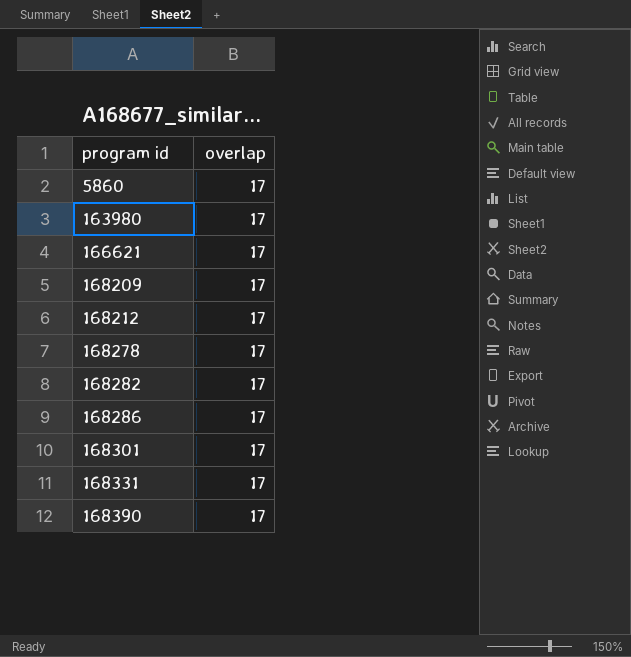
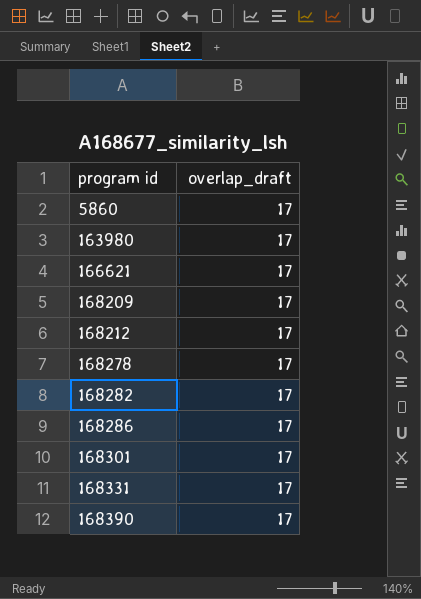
column name: overlap -> overlap_draft

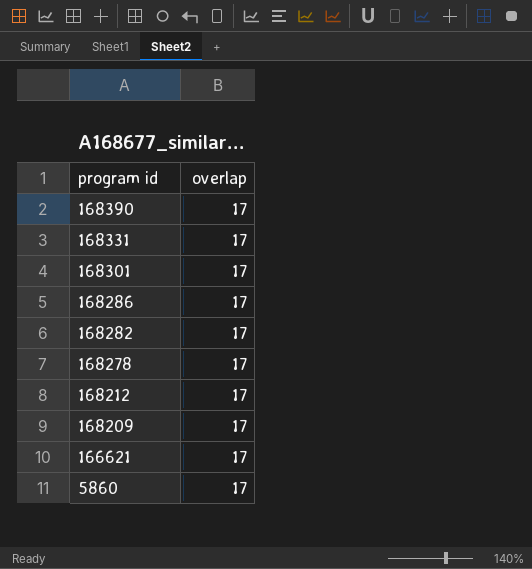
row order: program id ascending -> program id descending
column name: overlap_draft -> overlap
row 163980: 17 -> none

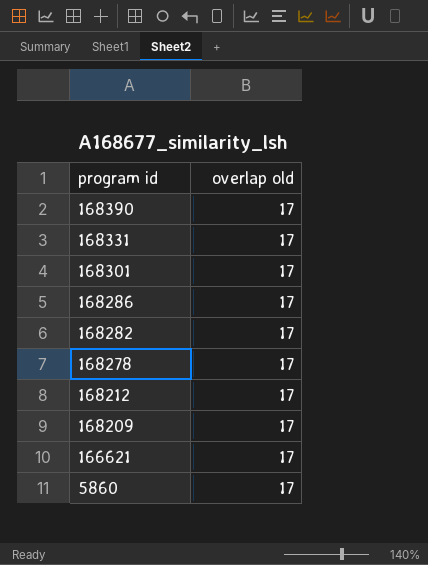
column name: overlap -> overlap old

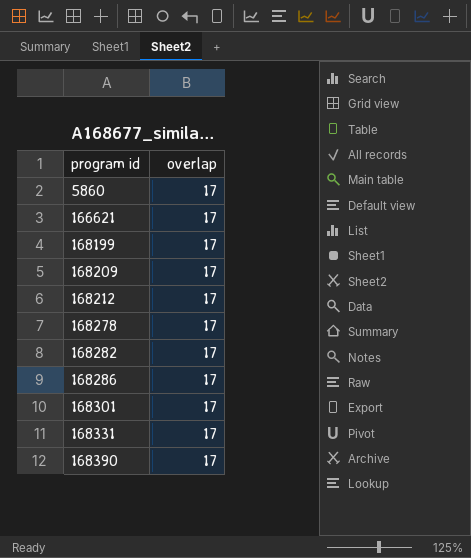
row order: program id descending -> program id ascending
column name: overlap old -> overlap
row 168199: none -> 17

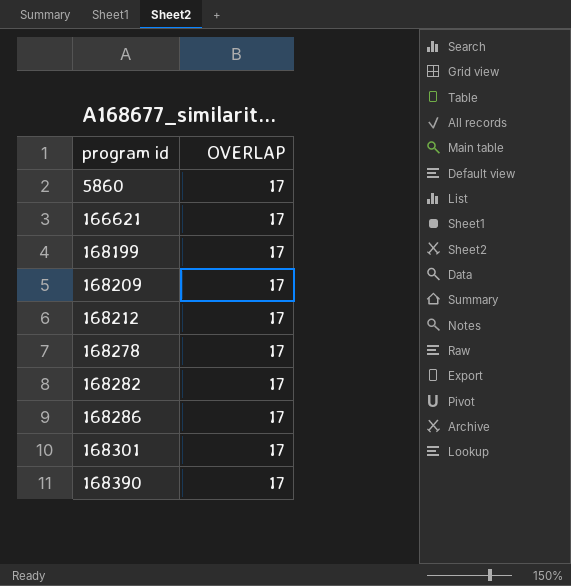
column name: overlap -> OVERLAP
row 168331: 17 -> none

